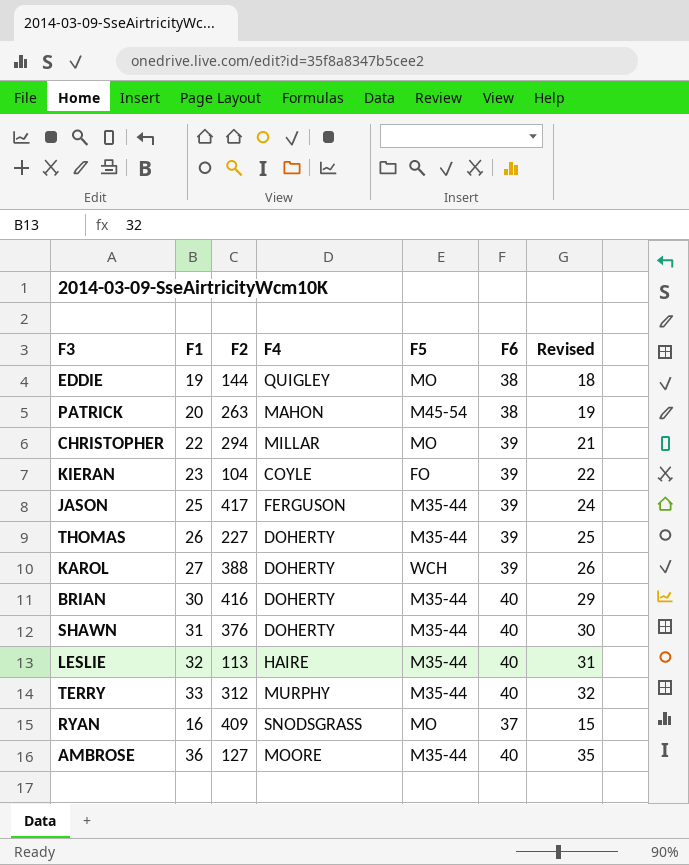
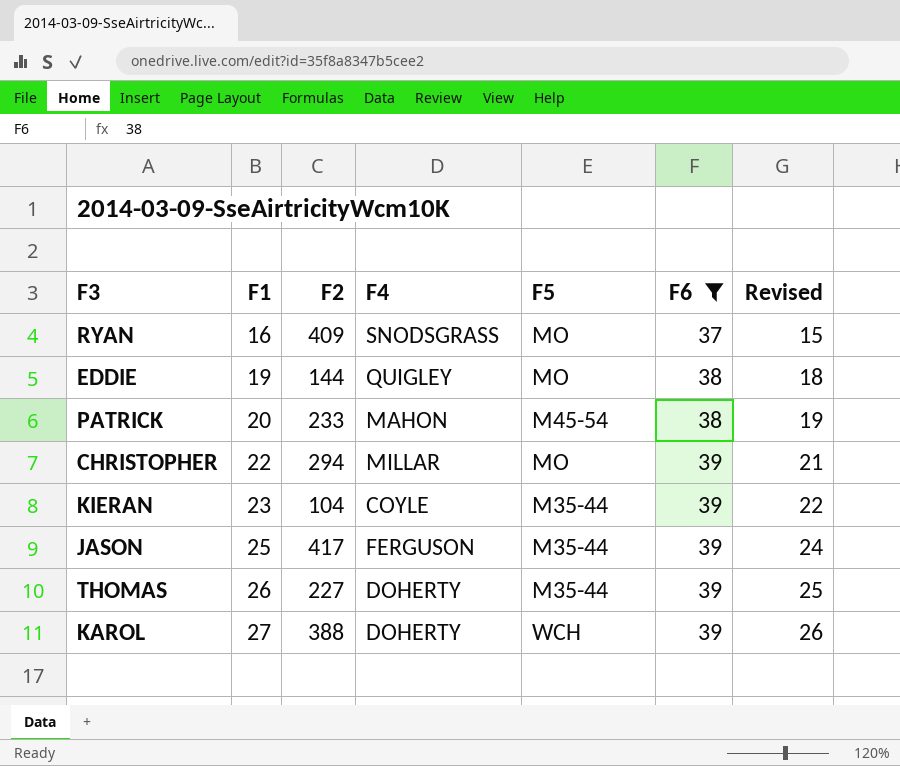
filter: none -> F6 != 40
row order: none -> F1 ascending
PATRICK | F2: 263 -> 233
KIERAN | F5: FO -> M35-44

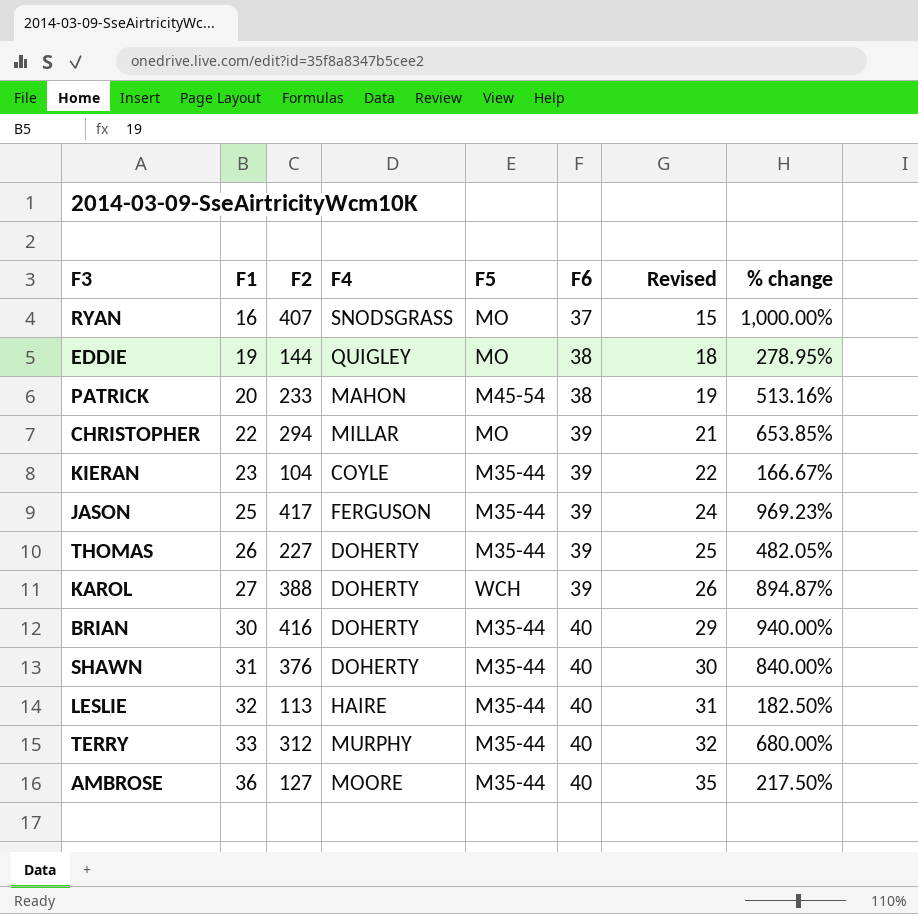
filter: F6 != 40 -> none
column % change | formula: none -> ([F2] - [F6]) / [F6]
RYAN | F2: 409 -> 407

